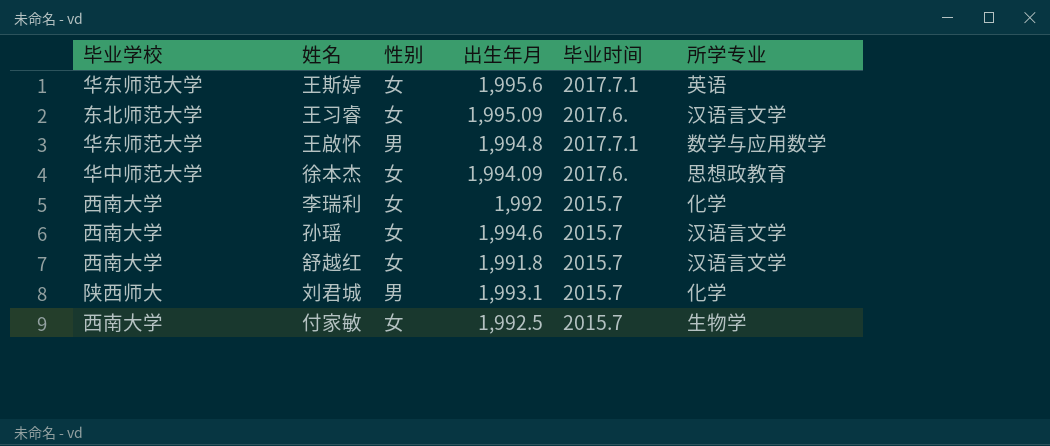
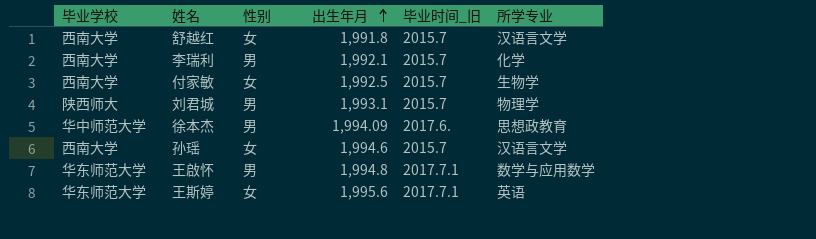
row order: none -> 出生年月 ascending
column name: 毕业时间 -> 毕业时间_旧
row 王习睿: 东北师范大学 | 女 | 1,995.09 | 2017.6. | 汉语言文学 -> none
李瑞利 | 性别: 女 -> 男
李瑞利 | 出生年月: 1,992 -> 1,992.1
刘君城 | 所学专业: 化学 -> 物理学
徐本杰 | 性别: 女 -> 男

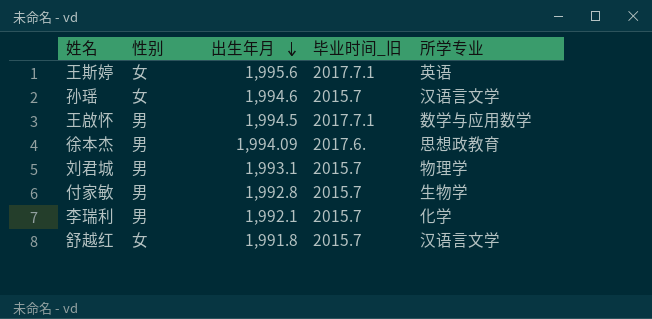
row order: 出生年月 ascending -> 出生年月 descending
column 毕业学校 | position: 1 -> none
王啟怀 | 出生年月: 1,994.8 -> 1,994.5
付家敏 | 性别: 女 -> 男
付家敏 | 出生年月: 1,992.5 -> 1,992.8

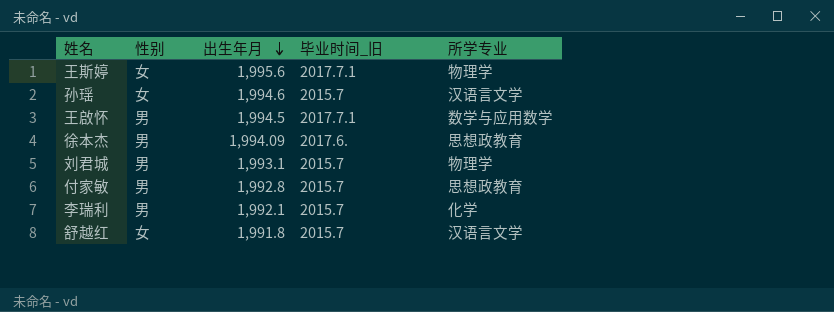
王斯婷 | 所学专业: 英语 -> 物理学
付家敏 | 所学专业: 生物学 -> 思想政教育

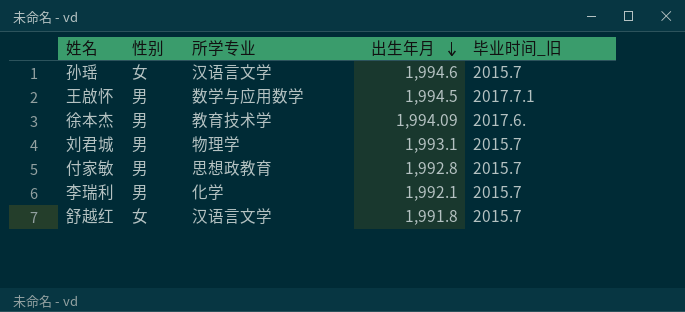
column 所学专业 | position: 5 -> 3
row 王斯婷: 女 | 1,995.6 | 2017.7.1 | 物理学 -> none
徐本杰 | 所学专业: 思想政教育 -> 教育技术学

